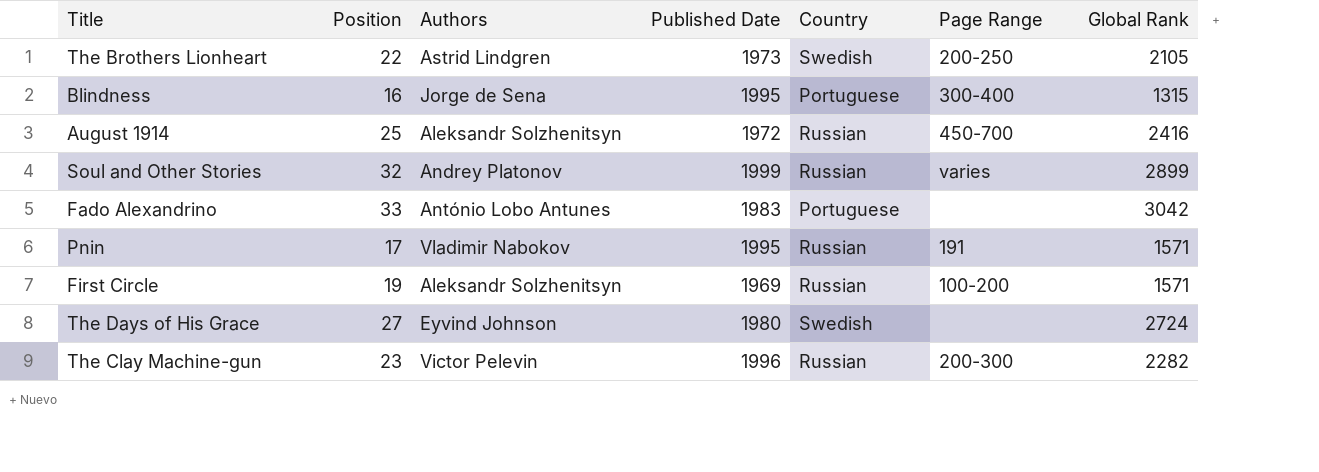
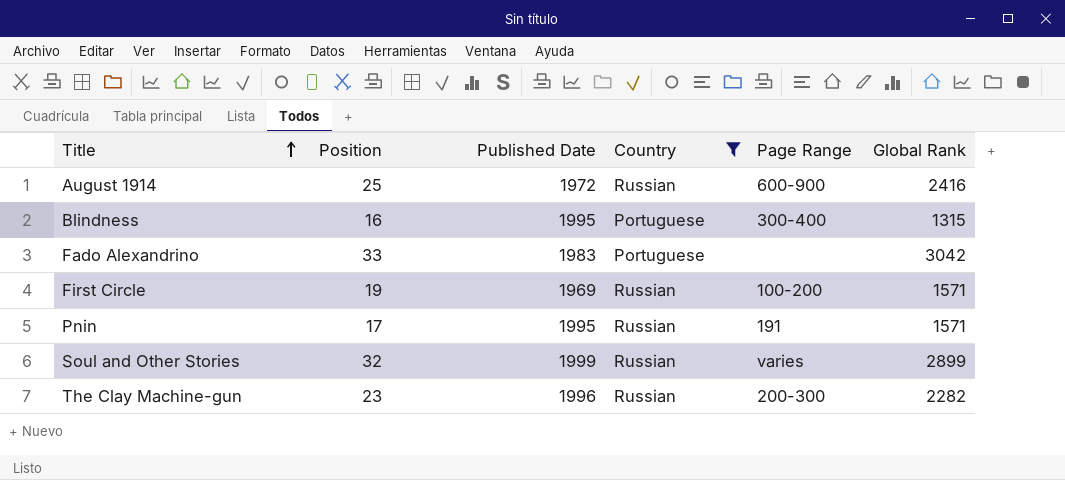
filter: none -> Country != Swedish
row order: none -> Title ascending
column Authors | position: 3 -> none
August 1914 | Page Range: 450-700 -> 600-900

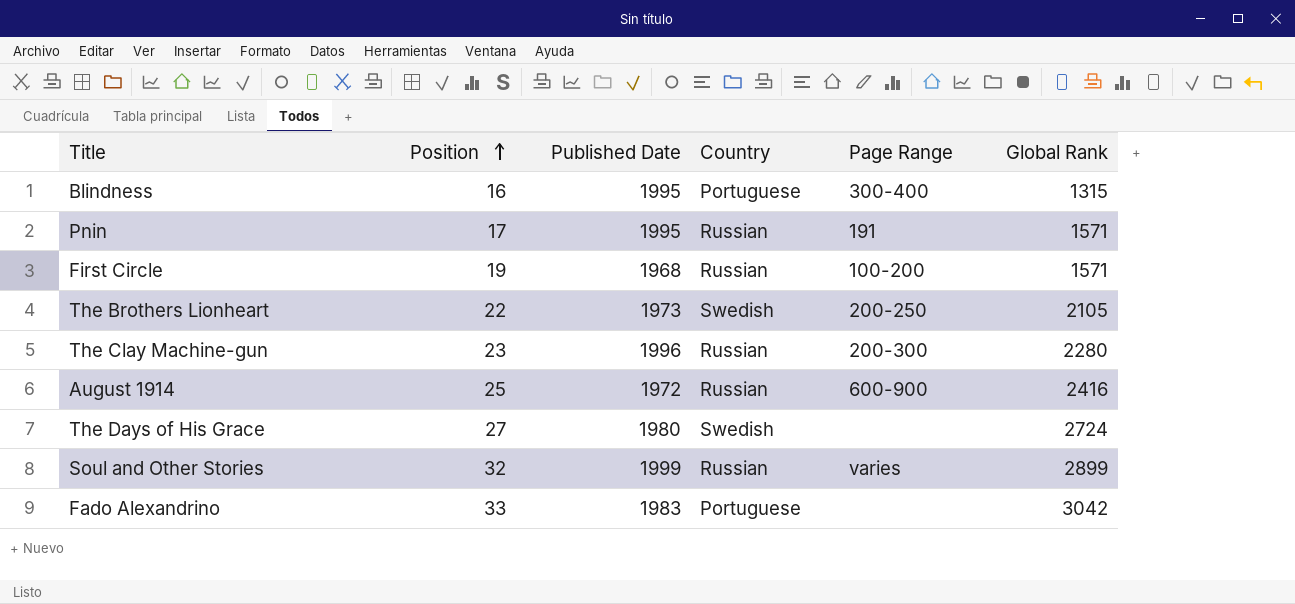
filter: Country != Swedish -> none
row order: Title ascending -> Position ascending
First Circle | Published Date: 1969 -> 1968
The Clay Machine-gun | Global Rank: 2282 -> 2280

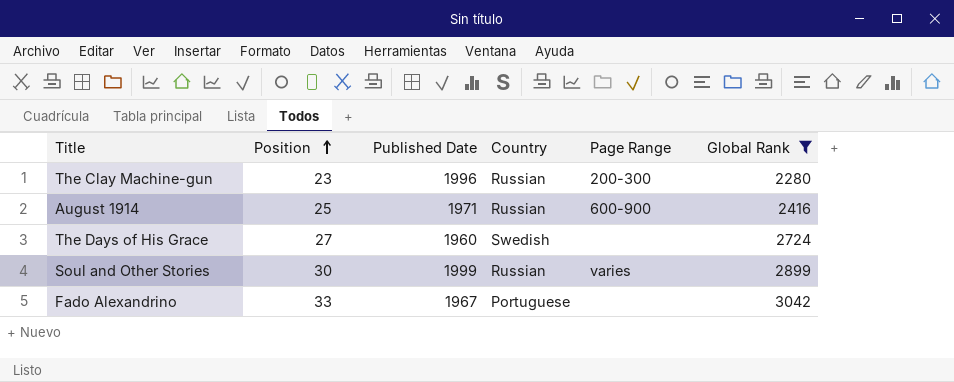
filter: none -> Global Rank >= 2280
August 1914 | Published Date: 1972 -> 1971
The Days of His Grace | Published Date: 1980 -> 1960
Soul and Other Stories | Position: 32 -> 30
Fado Alexandrino | Published Date: 1983 -> 1967

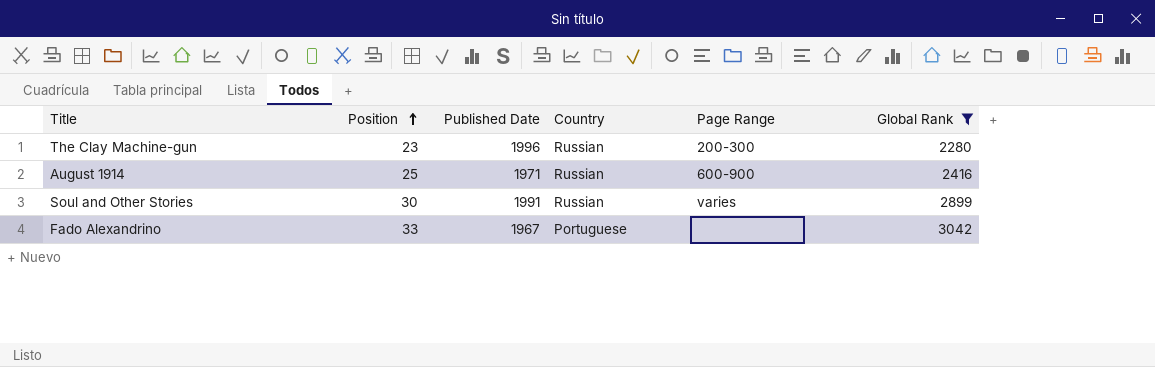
row The Days of His Grace: 27 | 1960 | Swedish | none | 2724 -> none
Soul and Other Stories | Published Date: 1999 -> 1991

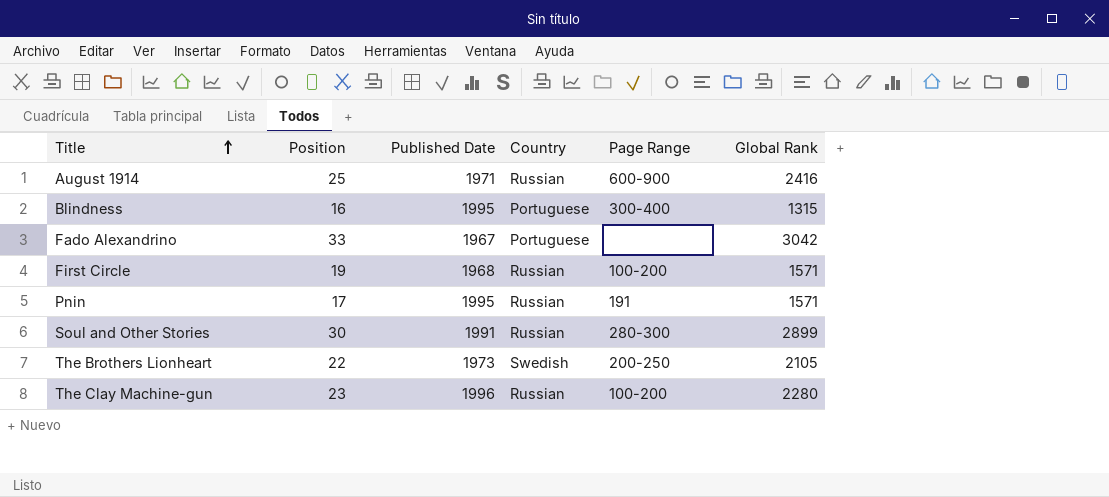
filter: Global Rank >= 2280 -> none
row order: Position ascending -> Title ascending
Soul and Other Stories | Page Range: varies -> 280-300
The Clay Machine-gun | Page Range: 200-300 -> 100-200

